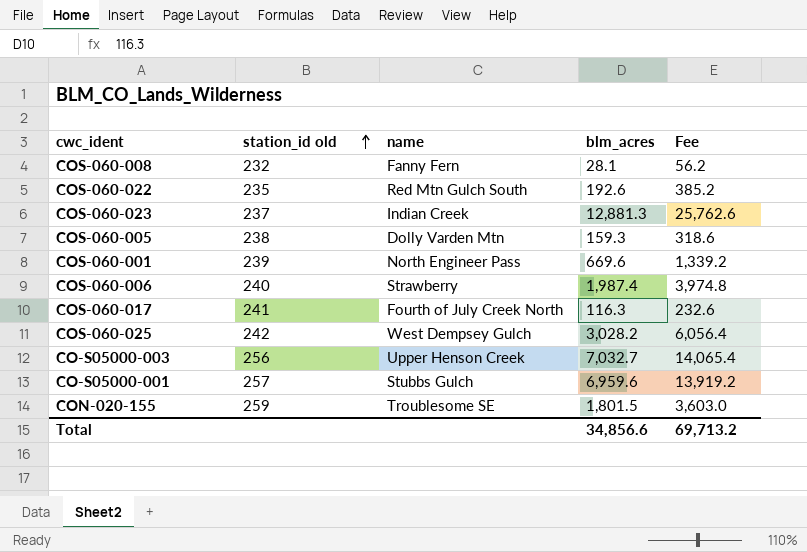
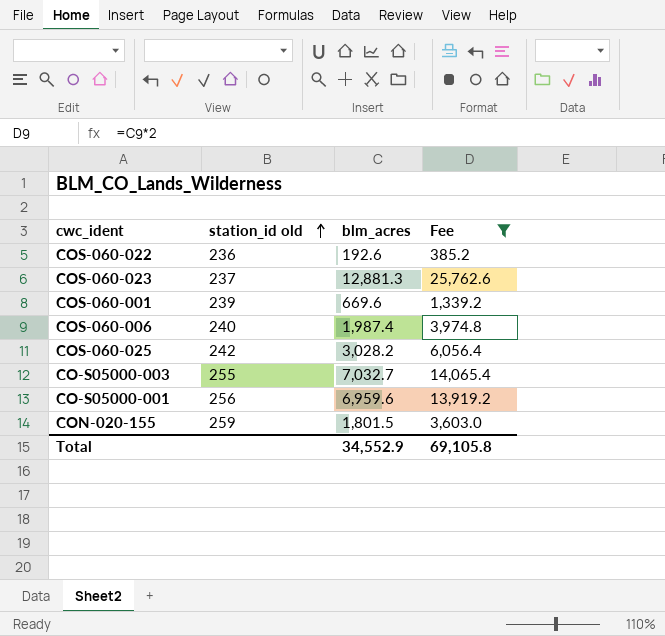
filter: none -> Fee >= 385.2
column name | position: 3 -> none
COS-060-022 | station_id old: 235 -> 236
CO-S05000-003 | station_id old: 256 -> 255
CO-S05000-001 | station_id old: 257 -> 256
Total | blm_acres: 34,856.6 -> 34,552.9
Total | Fee: 69,713.2 -> 69,105.8

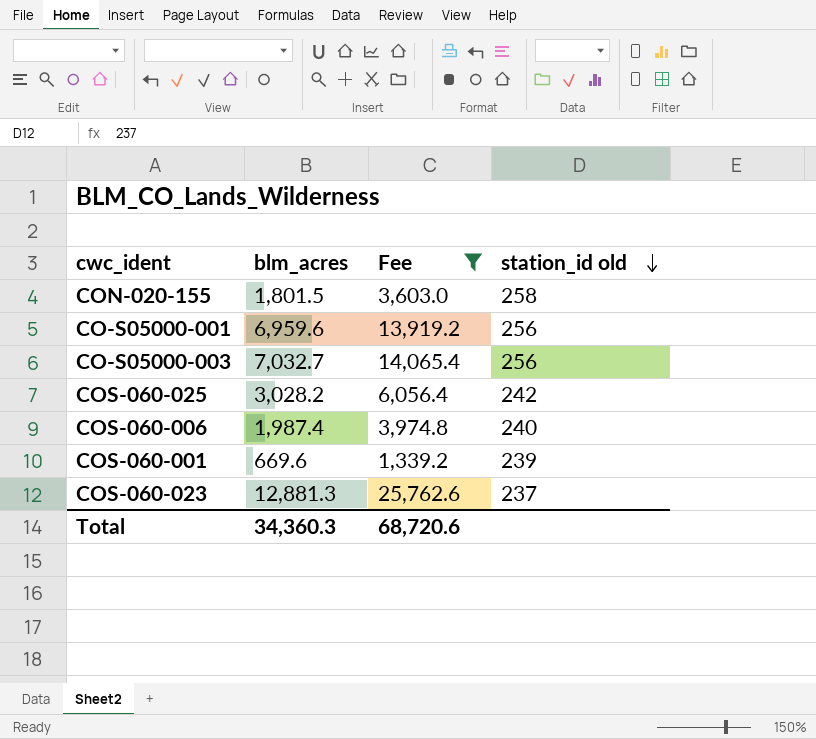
row order: station_id old ascending -> station_id old descending
column station_id old | position: 2 -> 4
row COS-060-022: 236 | 192.6 | 385.2 -> none
CON-020-155 | station_id old: 259 -> 258
CO-S05000-003 | station_id old: 255 -> 256
Total | blm_acres: 34,552.9 -> 34,360.3
Total | Fee: 69,105.8 -> 68,720.6

